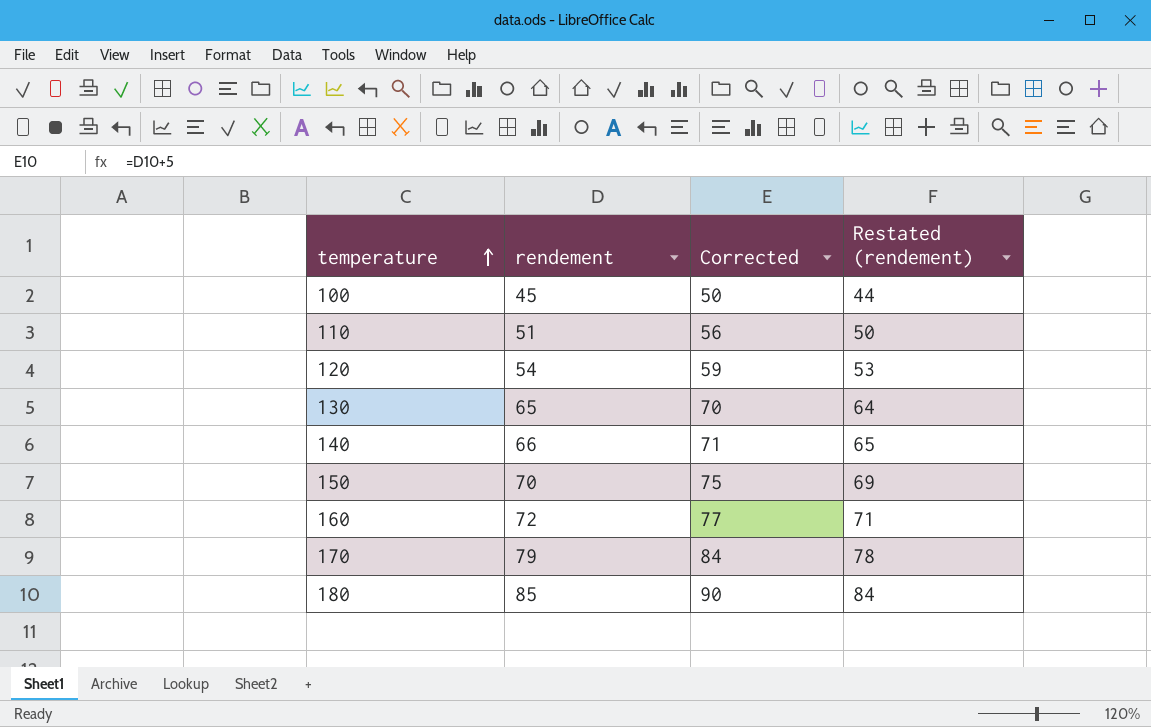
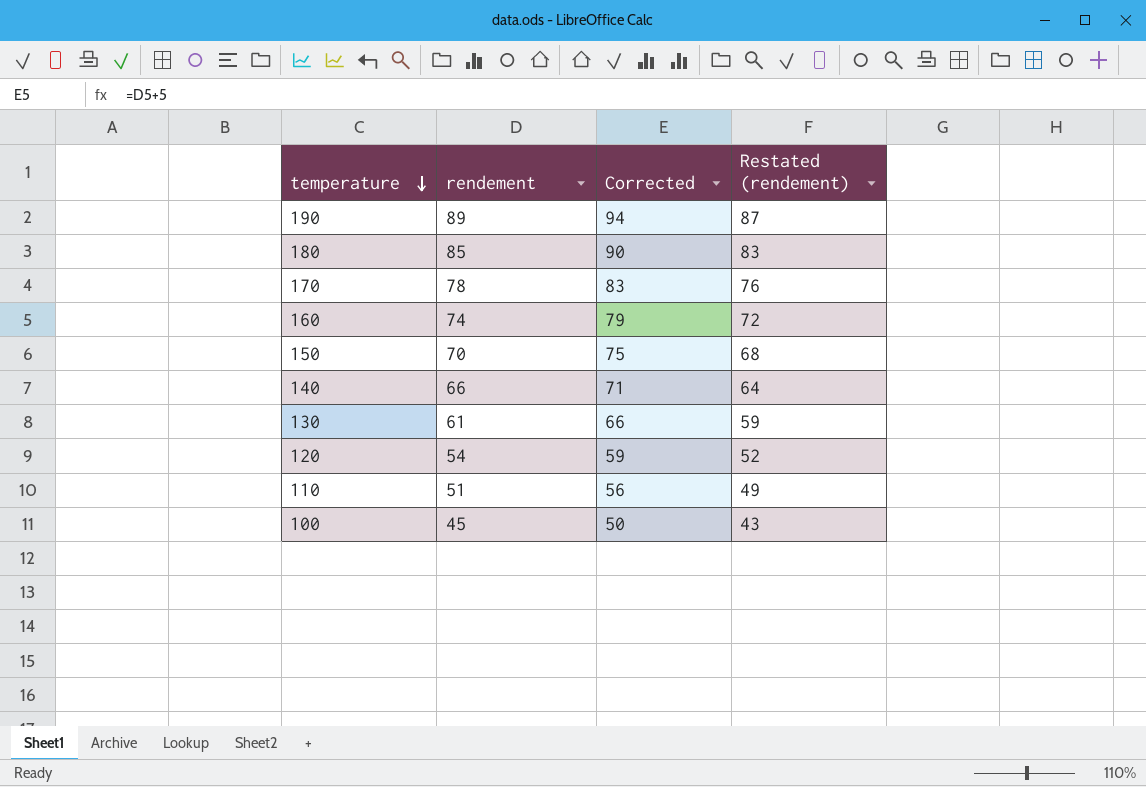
row order: temperature ascending -> temperature descending
column Restated (rendement) | formula: [rendement] - 1 -> [rendement] - 2
row 190: none -> 89 | 94 | 87
170 | rendement: 79 -> 78
170 | Corrected: 84 -> 83
160 | rendement: 72 -> 74
160 | Corrected: 77 -> 79
130 | rendement: 65 -> 61
130 | Corrected: 70 -> 66

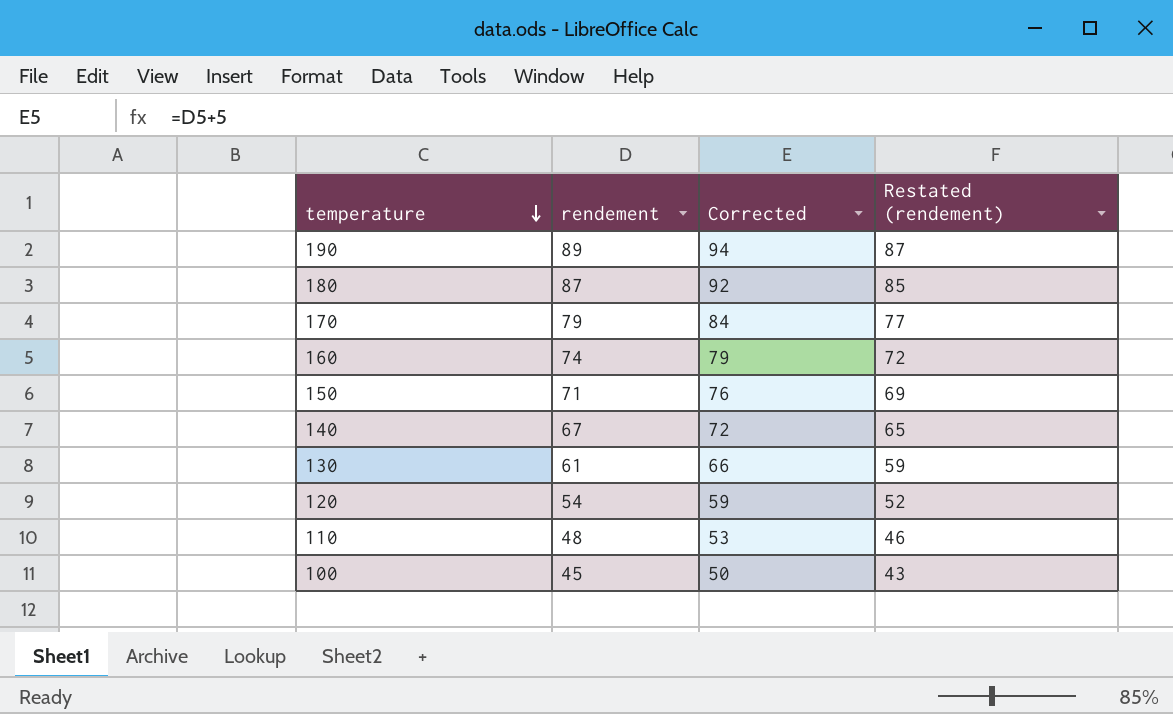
180 | rendement: 85 -> 87
180 | Corrected: 90 -> 92
180 | Restated (rendement): 83 -> 85
170 | rendement: 78 -> 79
170 | Corrected: 83 -> 84
170 | Restated (rendement): 76 -> 77
150 | rendement: 70 -> 71
150 | Corrected: 75 -> 76
150 | Restated (rendement): 68 -> 69
140 | rendement: 66 -> 67
140 | Corrected: 71 -> 72
140 | Restated (rendement): 64 -> 65
110 | rendement: 51 -> 48
110 | Corrected: 56 -> 53
110 | Restated (rendement): 49 -> 46

